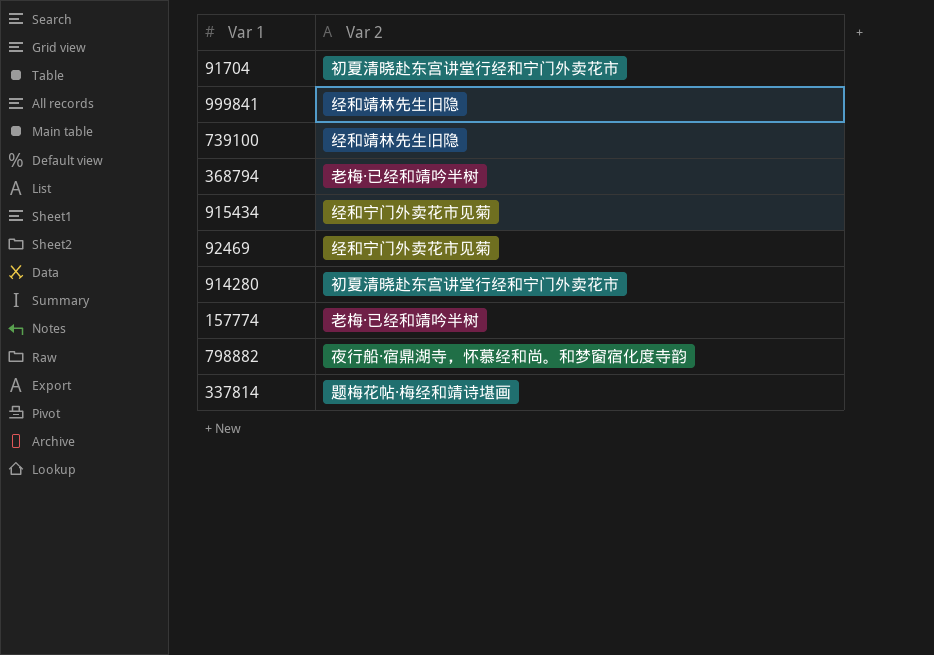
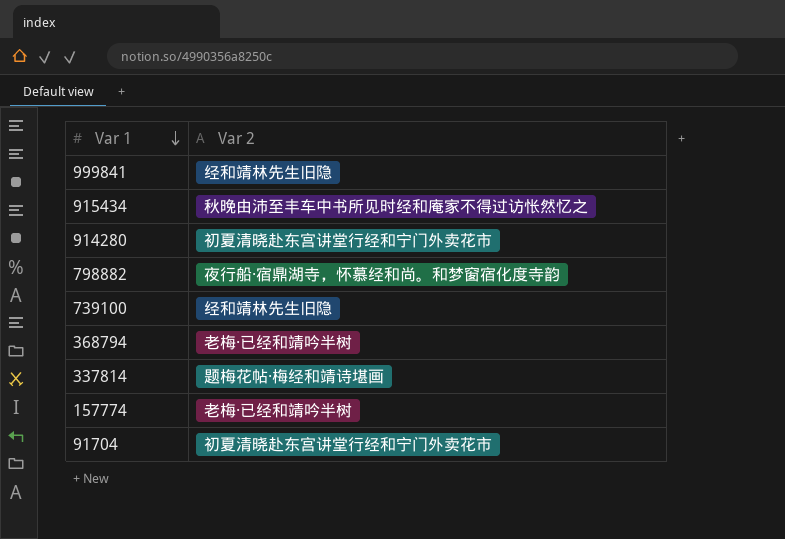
row order: none -> Var 1 descending
row 92469: 经和宁门外卖花市见菊 -> none
915434 | Var 2: 经和宁门外卖花市见菊 -> 秋晚由沛至丰车中书所见时经和庵家不得过访怅然忆之

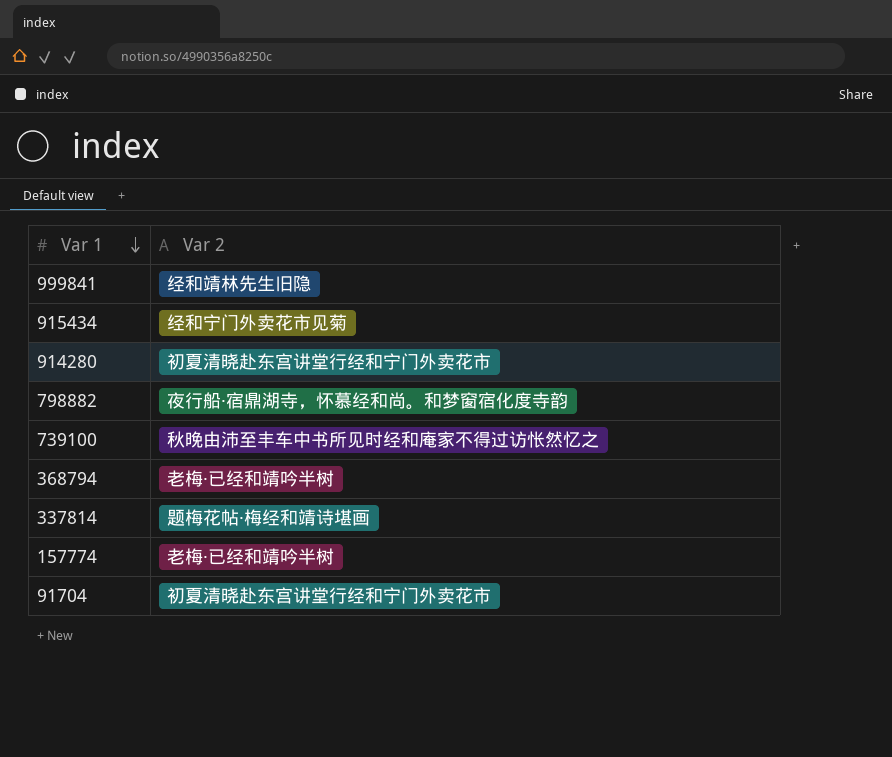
915434 | Var 2: 秋晚由沛至丰车中书所见时经和庵家不得过访怅然忆之 -> 经和宁门外卖花市见菊
739100 | Var 2: 经和靖林先生旧隐 -> 秋晚由沛至丰车中书所见时经和庵家不得过访怅然忆之

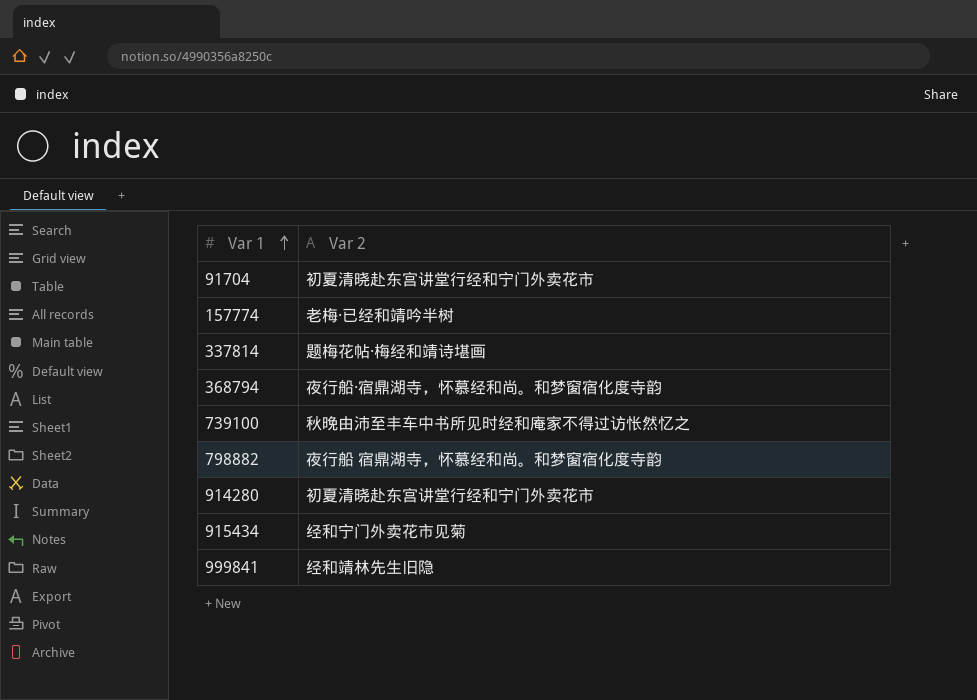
row order: Var 1 descending -> Var 1 ascending
368794 | Var 2: 老梅·已经和靖吟半树 -> 夜行船·宿鼎湖寺，怀慕经和尚。和梦窗宿化度寺韵
798882 | Var 2: 夜行船·宿鼎湖寺，怀慕经和尚。和梦窗宿化度寺韵 -> 夜行船 宿鼎湖寺，怀慕经和尚。和梦窗宿化度寺韵

